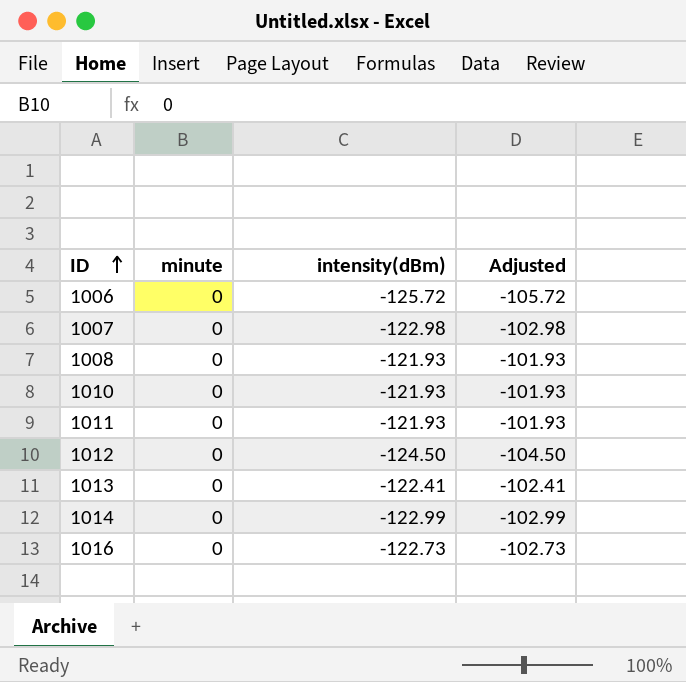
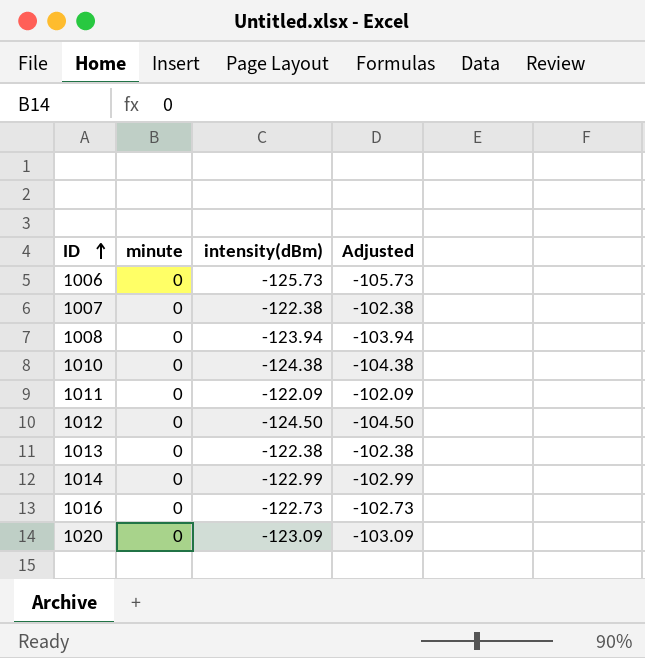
1006 | intensity(dBm): -125.72 -> -125.73
1006 | Adjusted: -105.72 -> -105.73
1007 | intensity(dBm): -122.98 -> -122.38
1007 | Adjusted: -102.98 -> -102.38
1008 | intensity(dBm): -121.93 -> -123.94
1008 | Adjusted: -101.93 -> -103.94
1010 | intensity(dBm): -121.93 -> -124.38
1010 | Adjusted: -101.93 -> -104.38
1011 | intensity(dBm): -121.93 -> -122.09
1011 | Adjusted: -101.93 -> -102.09
1013 | intensity(dBm): -122.41 -> -122.38
1013 | Adjusted: -102.41 -> -102.38
row 1020: none -> 0 | -123.09 | -103.09

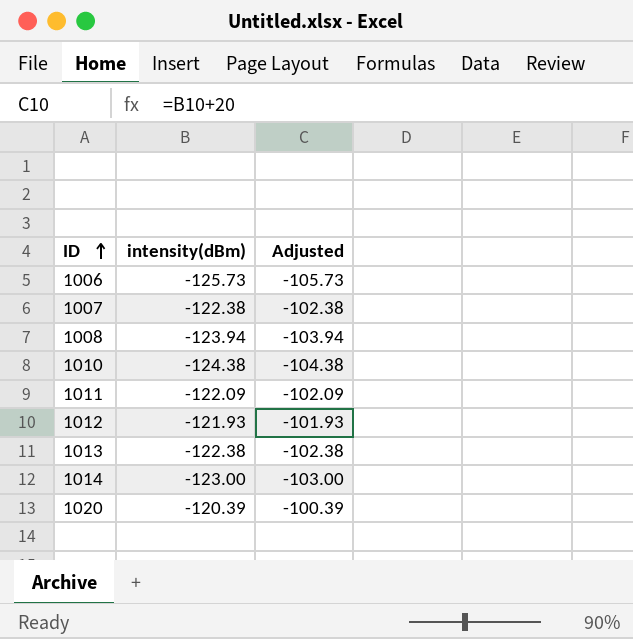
column minute | position: 2 -> none
row 1016: 0 | -122.73 | -102.73 -> none
1012 | intensity(dBm): -124.50 -> -121.93
1012 | Adjusted: -104.50 -> -101.93
1014 | intensity(dBm): -122.99 -> -123.00
1014 | Adjusted: -102.99 -> -103.00
1020 | intensity(dBm): -123.09 -> -120.39
1020 | Adjusted: -103.09 -> -100.39

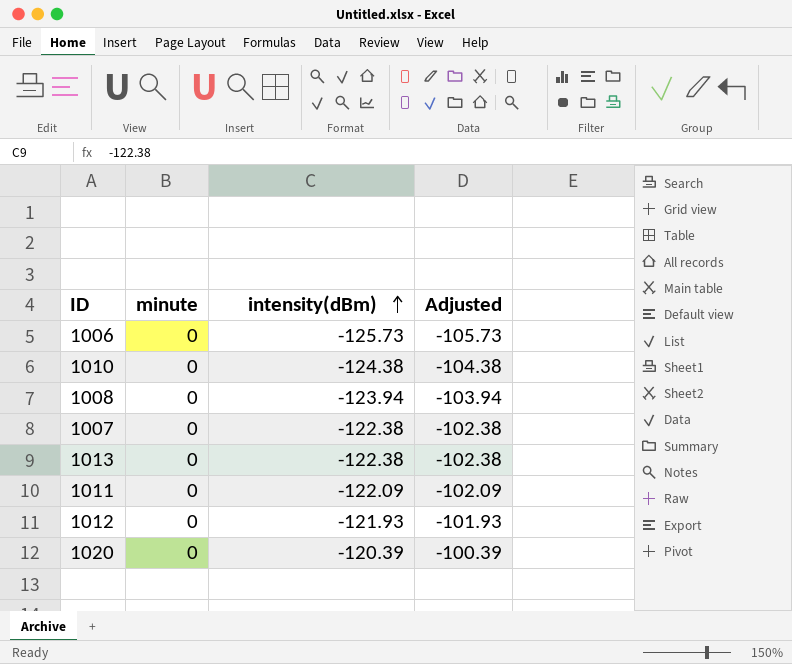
row order: ID ascending -> intensity(dBm) ascending
column minute | position: none -> 2
row 1014: -123.00 | -103.00 -> none

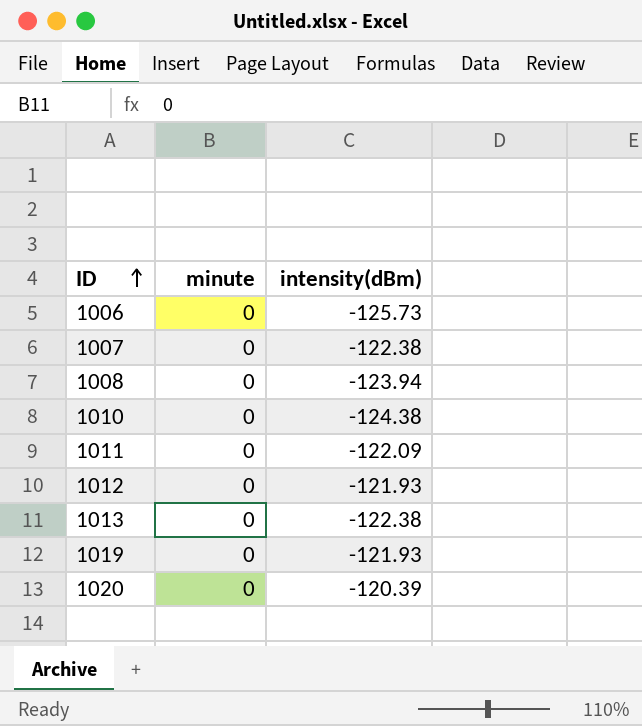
row order: intensity(dBm) ascending -> ID ascending
column Adjusted | formula: [intensity(dBm)] + 20 -> none
row 1019: none -> 0 | -121.93

